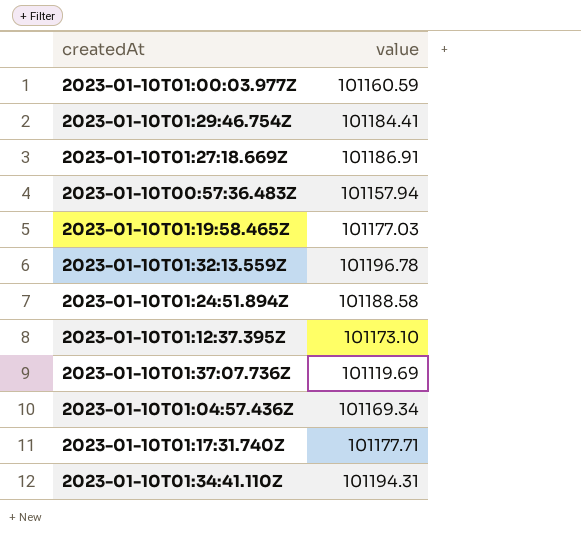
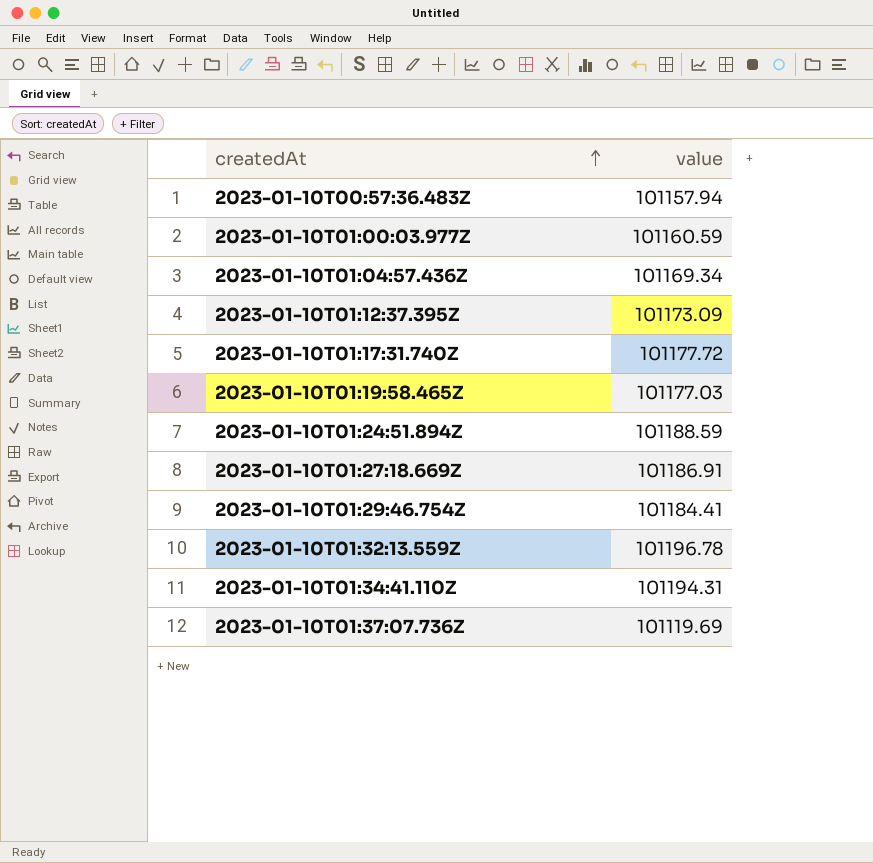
row order: none -> createdAt ascending
2023-01-10T01:12:37.395Z | value: 101173.10 -> 101173.09
2023-01-10T01:17:31.740Z | value: 101177.71 -> 101177.72
2023-01-10T01:24:51.894Z | value: 101188.58 -> 101188.59

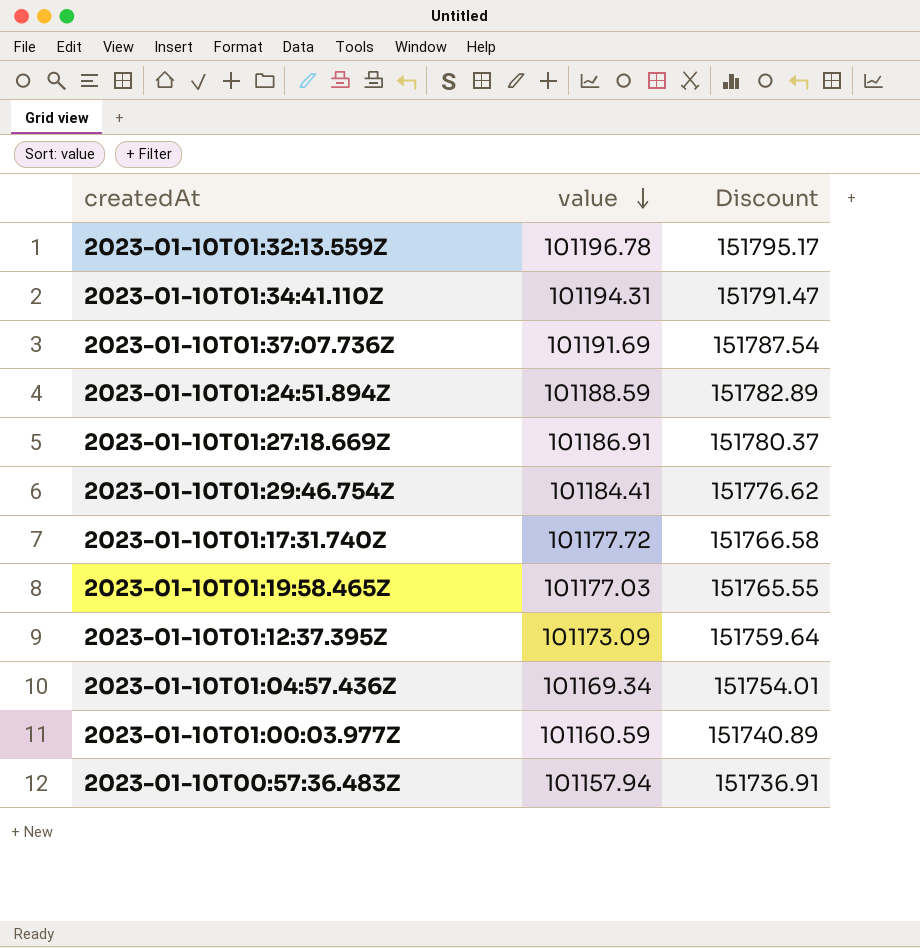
row order: createdAt ascending -> value descending
column Discount | formula: none -> [value] * 1.5
2023-01-10T01:37:07.736Z | value: 101119.69 -> 101191.69

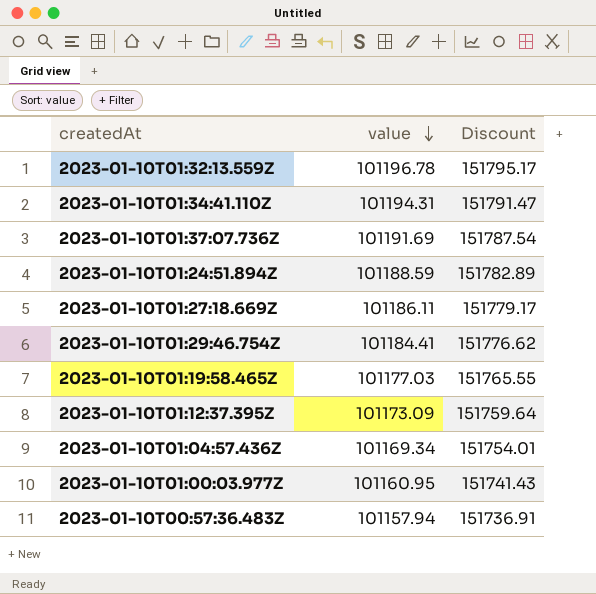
row 2023-01-10T01:17:31.740Z: 101177.72 | 151766.58 -> none
2023-01-10T01:27:18.669Z | value: 101186.91 -> 101186.11
2023-01-10T01:27:18.669Z | Discount: 151780.37 -> 151779.17
2023-01-10T01:00:03.977Z | value: 101160.59 -> 101160.95
2023-01-10T01:00:03.977Z | Discount: 151740.89 -> 151741.43

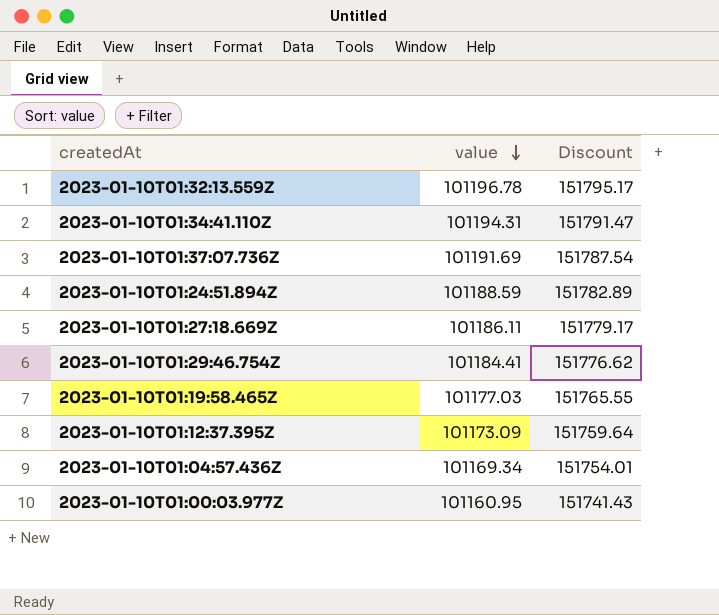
row 2023-01-10T00:57:36.483Z: 101157.94 | 151736.91 -> none

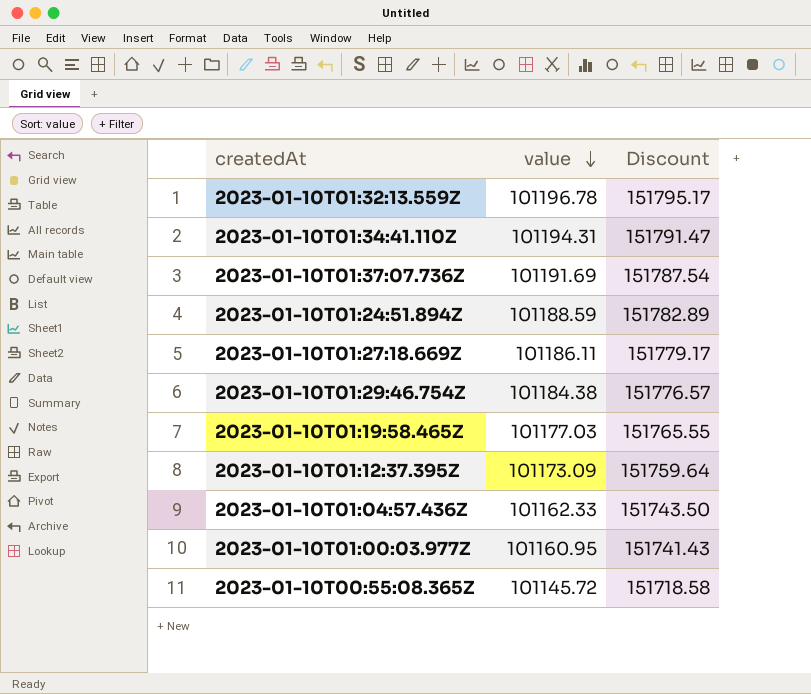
2023-01-10T01:29:46.754Z | value: 101184.41 -> 101184.38
2023-01-10T01:29:46.754Z | Discount: 151776.62 -> 151776.57
2023-01-10T01:04:57.436Z | value: 101169.34 -> 101162.33
2023-01-10T01:04:57.436Z | Discount: 151754.01 -> 151743.50
row 2023-01-10T00:55:08.365Z: none -> 101145.72 | 151718.58

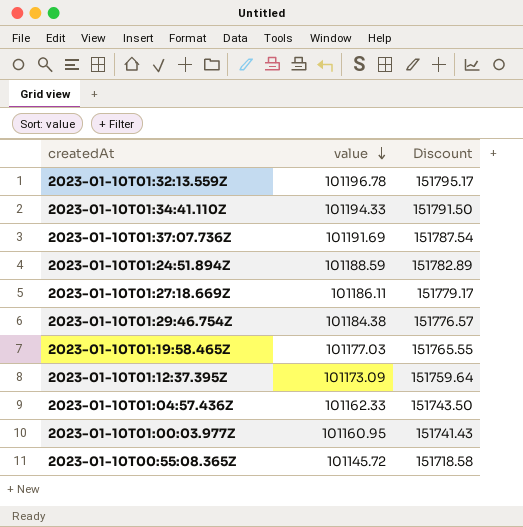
2023-01-10T01:34:41.110Z | value: 101194.31 -> 101194.33
2023-01-10T01:34:41.110Z | Discount: 151791.47 -> 151791.50

